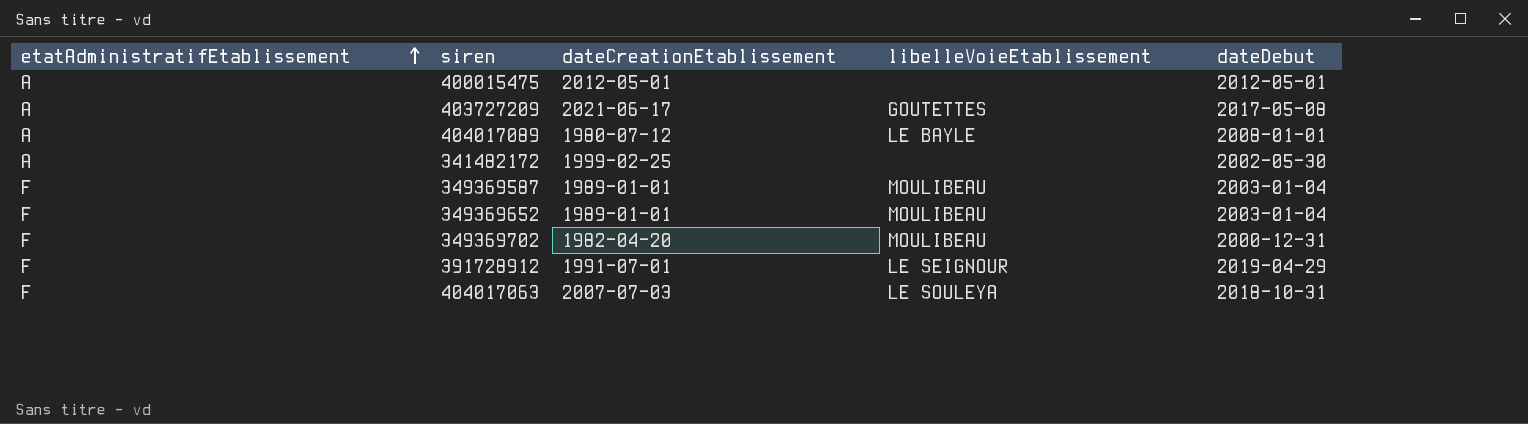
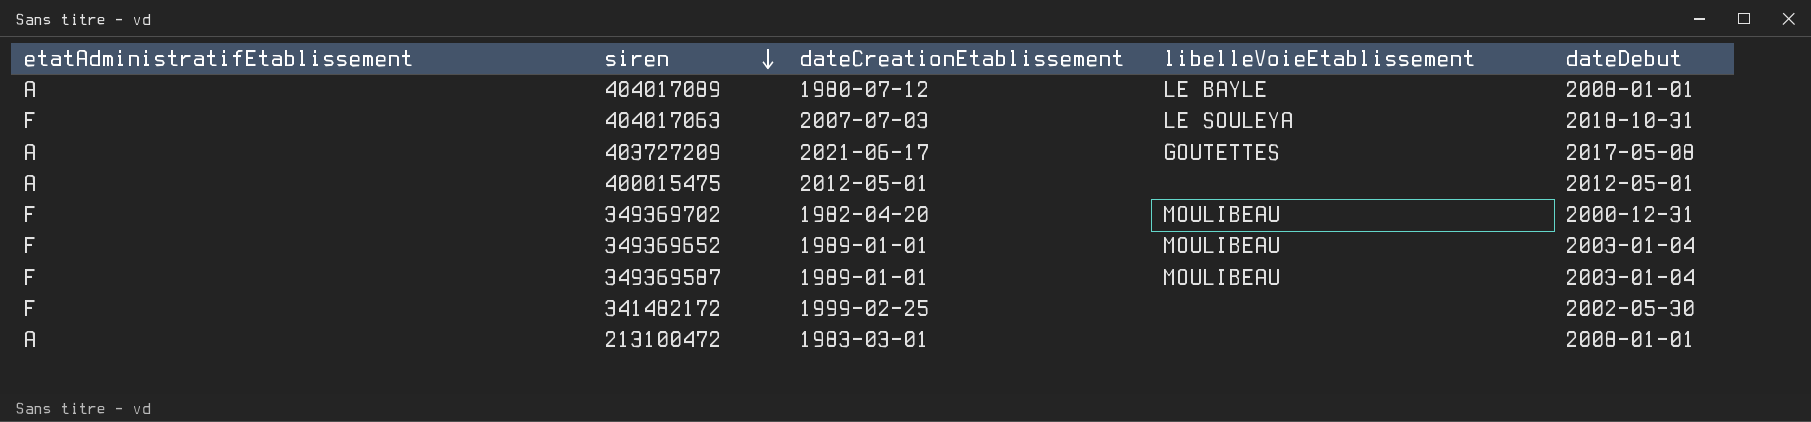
row order: etatAdministratifEtablissement ascending -> siren descending
row 391728912: F | 1991-07-01 | LE SEIGNOUR | 2019-04-29 -> none
341482172 | etatAdministratifEtablissement: A -> F
row 213100472: none -> A | 1983-03-01 | none | 2008-01-01

